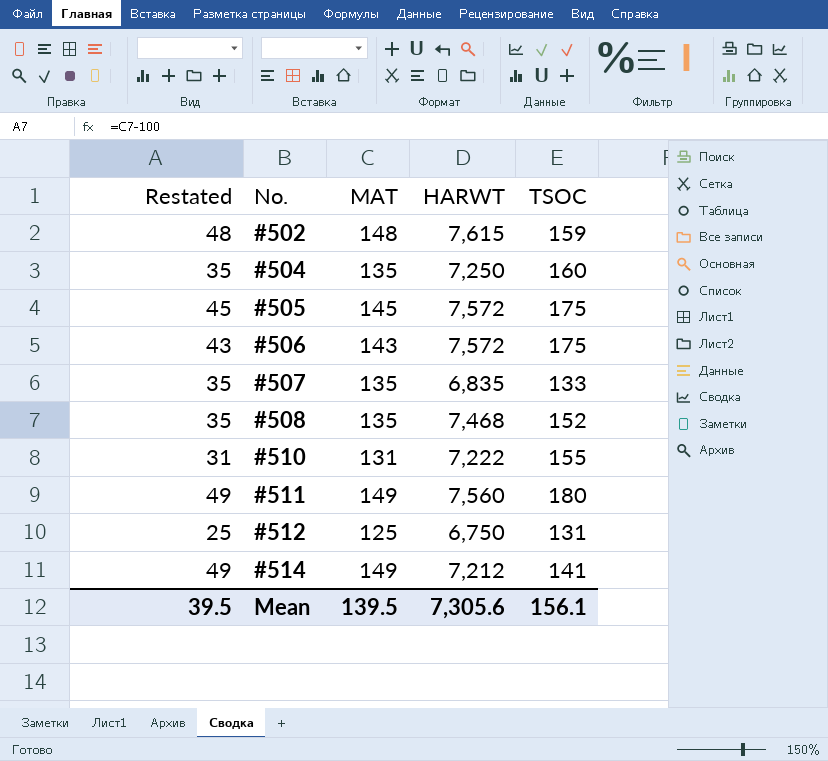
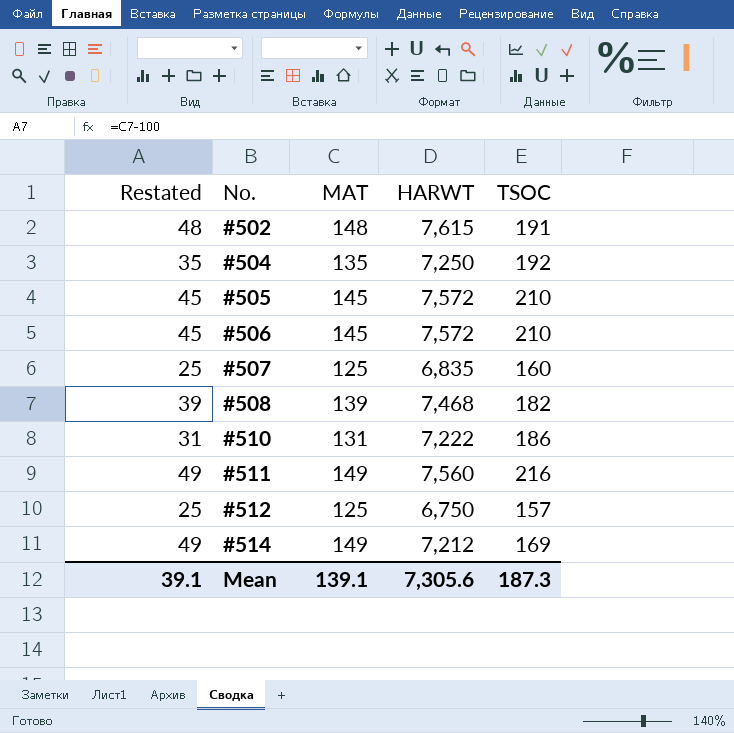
#502 | TSOC: 159 -> 191
#504 | TSOC: 160 -> 192
#505 | TSOC: 175 -> 210
#506 | Restated: 43 -> 45
#506 | MAT: 143 -> 145
#506 | TSOC: 175 -> 210
#507 | Restated: 35 -> 25
#507 | MAT: 135 -> 125
#507 | TSOC: 133 -> 160
#508 | Restated: 35 -> 39
#508 | MAT: 135 -> 139
#508 | TSOC: 152 -> 182
#510 | TSOC: 155 -> 186
#511 | TSOC: 180 -> 216
#512 | TSOC: 131 -> 157
#514 | TSOC: 141 -> 169
Mean | Restated: 39.5 -> 39.1
Mean | MAT: 139.5 -> 139.1
Mean | TSOC: 156.1 -> 187.3

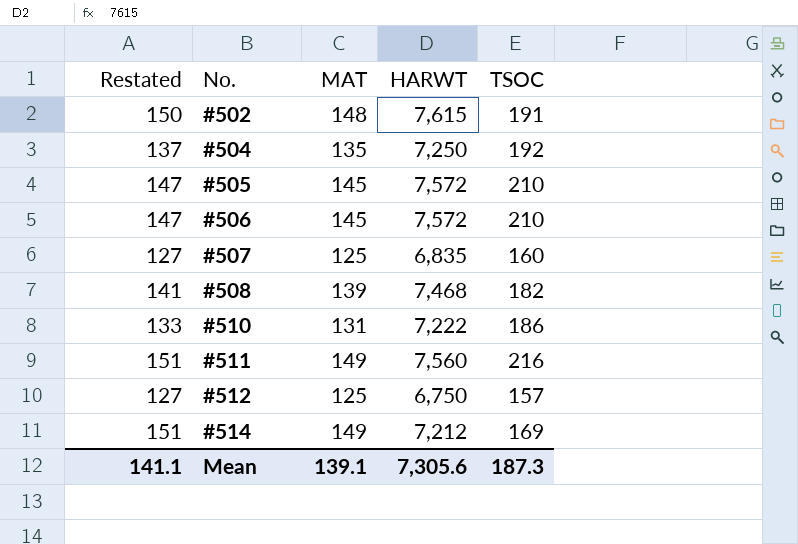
column Restated | formula: [MAT] - 100 -> [MAT] + 2
Mean | Restated: 39.1 -> 141.1

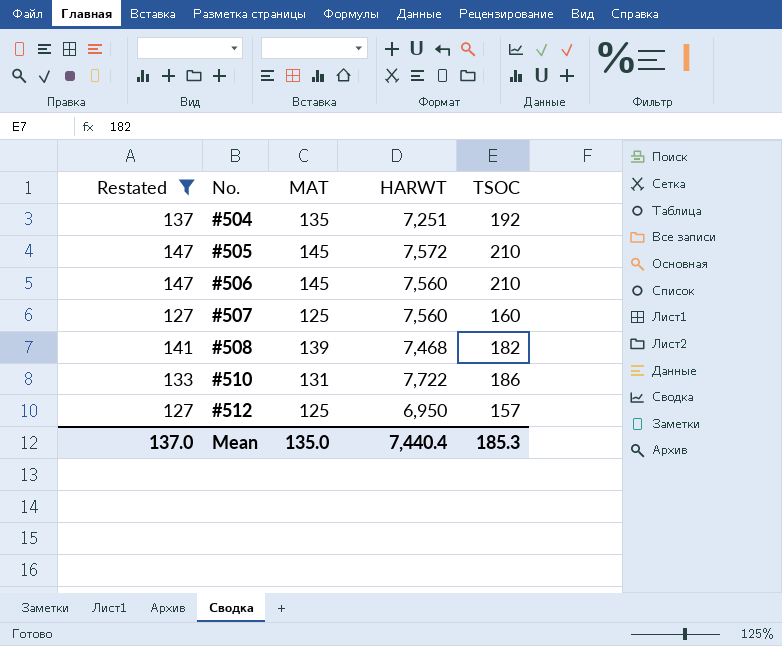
filter: none -> Restated <= 147
#504 | HARWT: 7,250 -> 7,251
#506 | HARWT: 7,572 -> 7,560
#507 | HARWT: 6,835 -> 7,560
#510 | HARWT: 7,222 -> 7,722
#512 | HARWT: 6,750 -> 6,950
Mean | Restated: 141.1 -> 137.0
Mean | MAT: 139.1 -> 135.0
Mean | HARWT: 7,305.6 -> 7,440.4
Mean | TSOC: 187.3 -> 185.3

